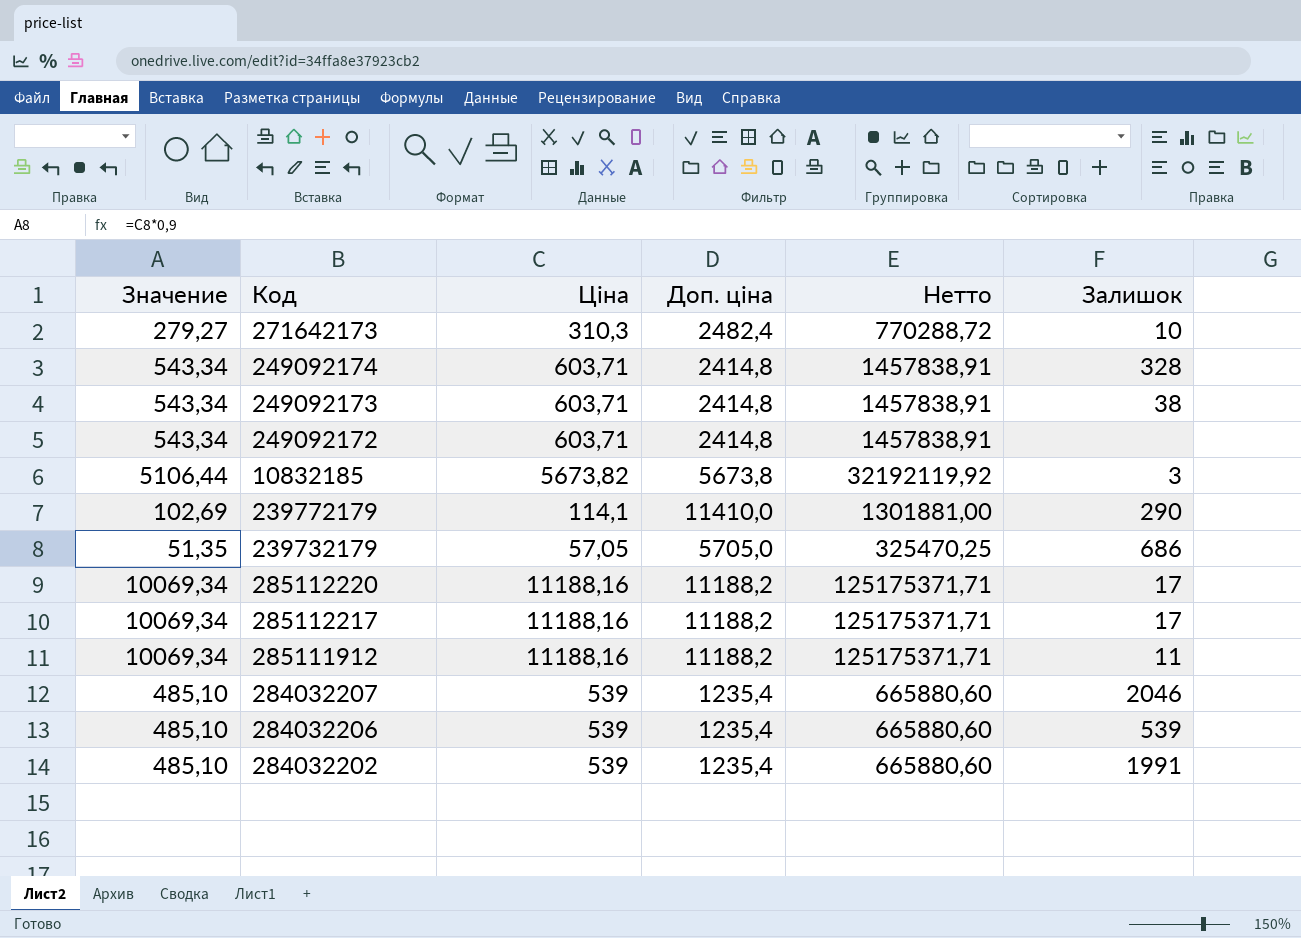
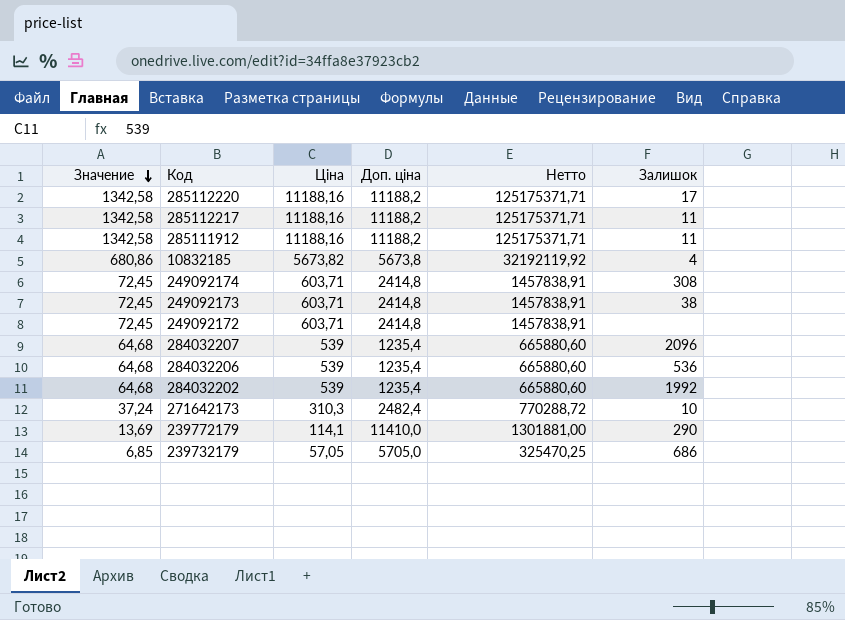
row order: none -> Значение descending
column Значение | formula: [Ціна] * 0,9 -> [Ціна] * 0,12
285112217 | Залишок: 17 -> 11
10832185 | Залишок: 3 -> 4
249092174 | Залишок: 328 -> 308
284032207 | Залишок: 2046 -> 2096
284032206 | Залишок: 539 -> 536
284032202 | Залишок: 1991 -> 1992

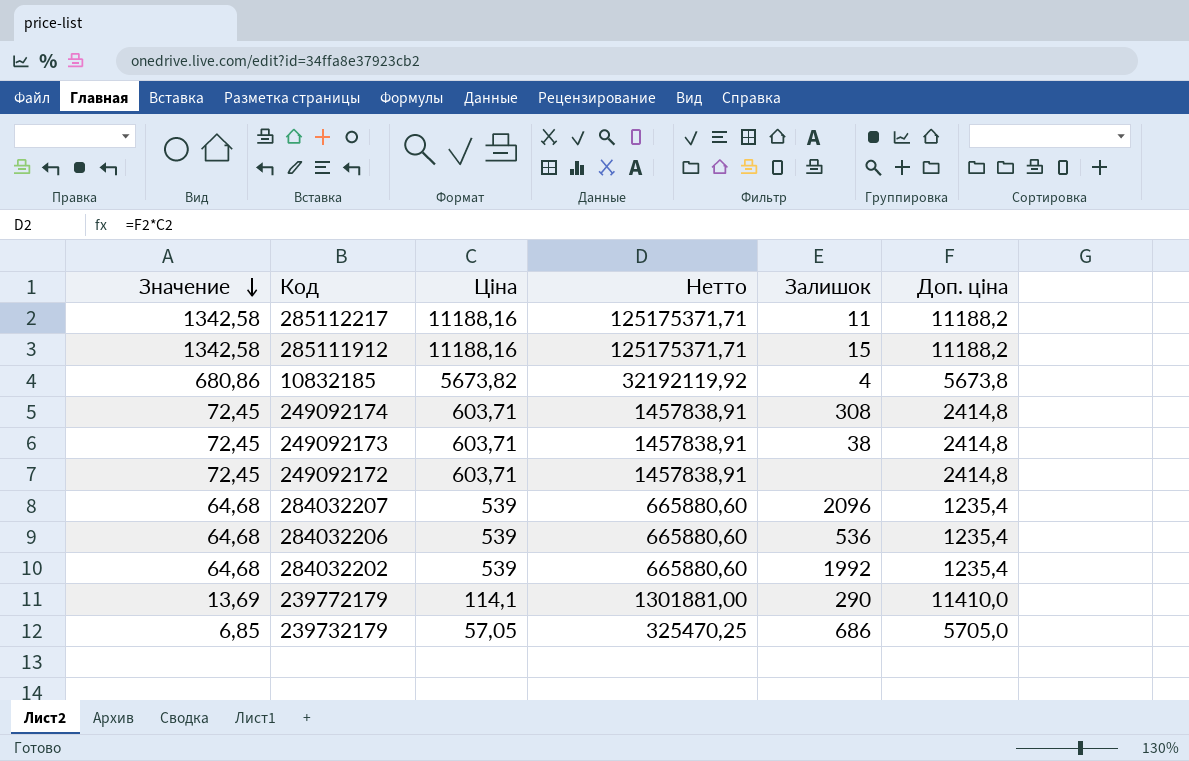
column Доп. ціна | position: 4 -> 6
row 285112220: 1342,58 | 11188,16 | 11188,2 | 125175371,71 | 17 -> none
row 271642173: 37,24 | 310,3 | 2482,4 | 770288,72 | 10 -> none
285111912 | Залишок: 11 -> 15

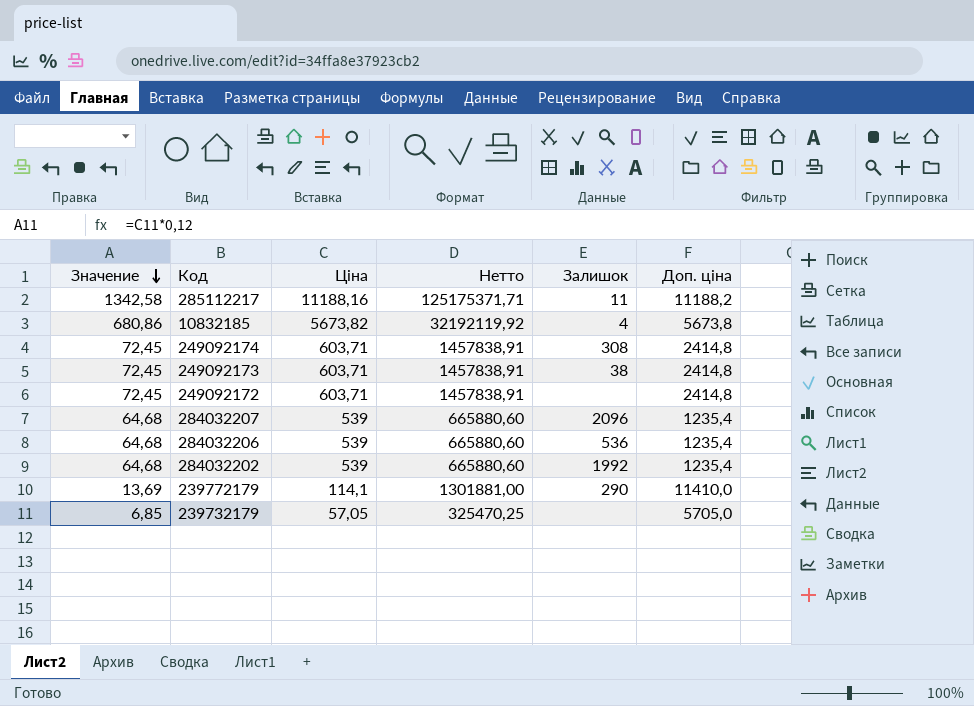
row 285111912: 1342,58 | 11188,16 | 125175371,71 | 15 | 11188,2 -> none
239732179 | Залишок: 686 -> none

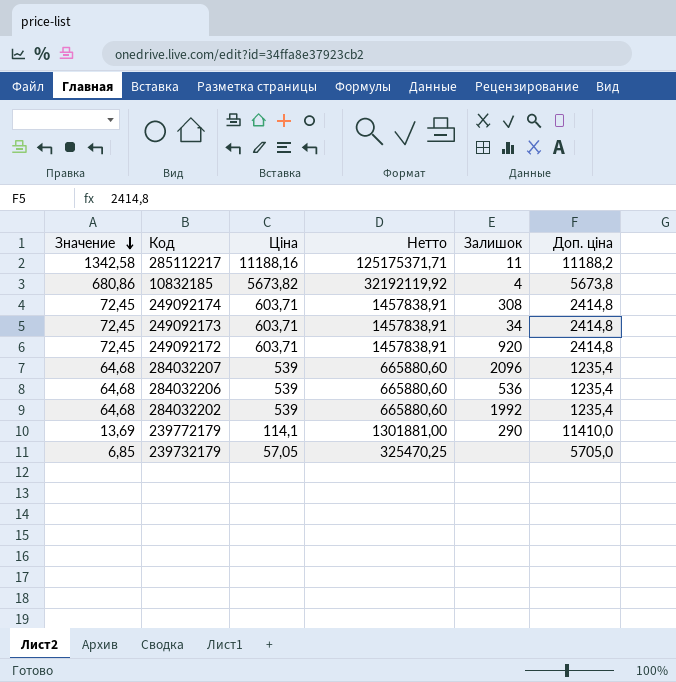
249092173 | Залишок: 38 -> 34
249092172 | Залишок: none -> 920

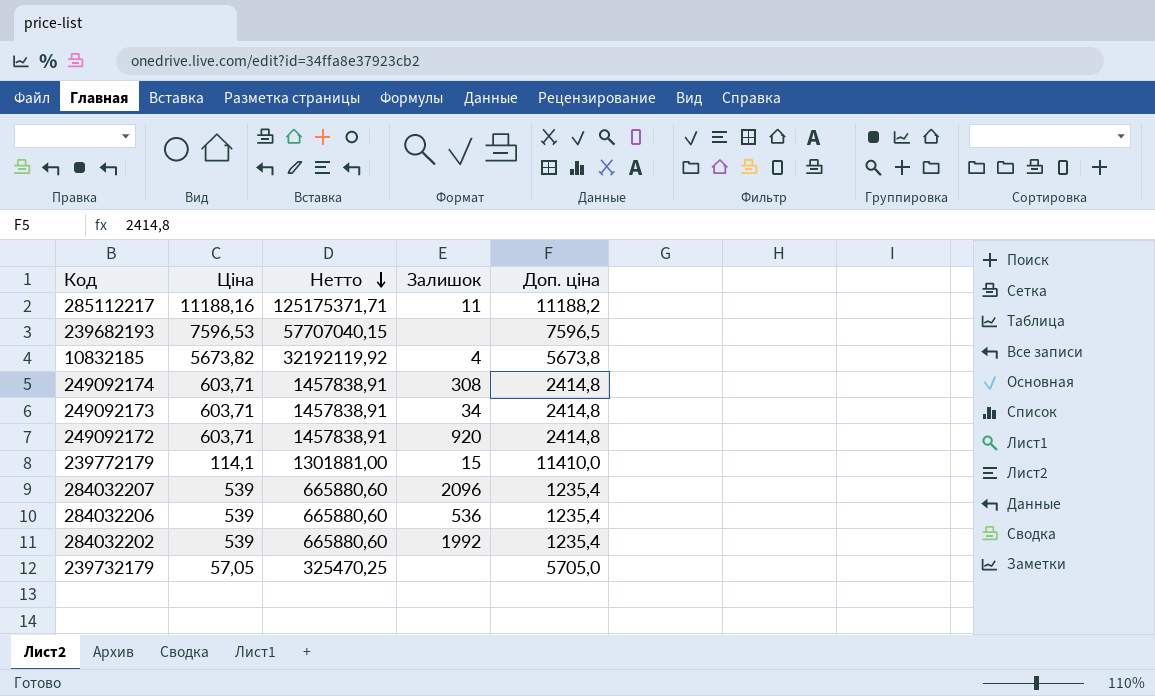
row order: Значение descending -> Нетто descending
column Значение | formula: [Ціна] * 0,12 -> none
row 239682193: none -> 7596,53 | 57707040,15 | none | 7596,5
239772179 | Залишок: 290 -> 15

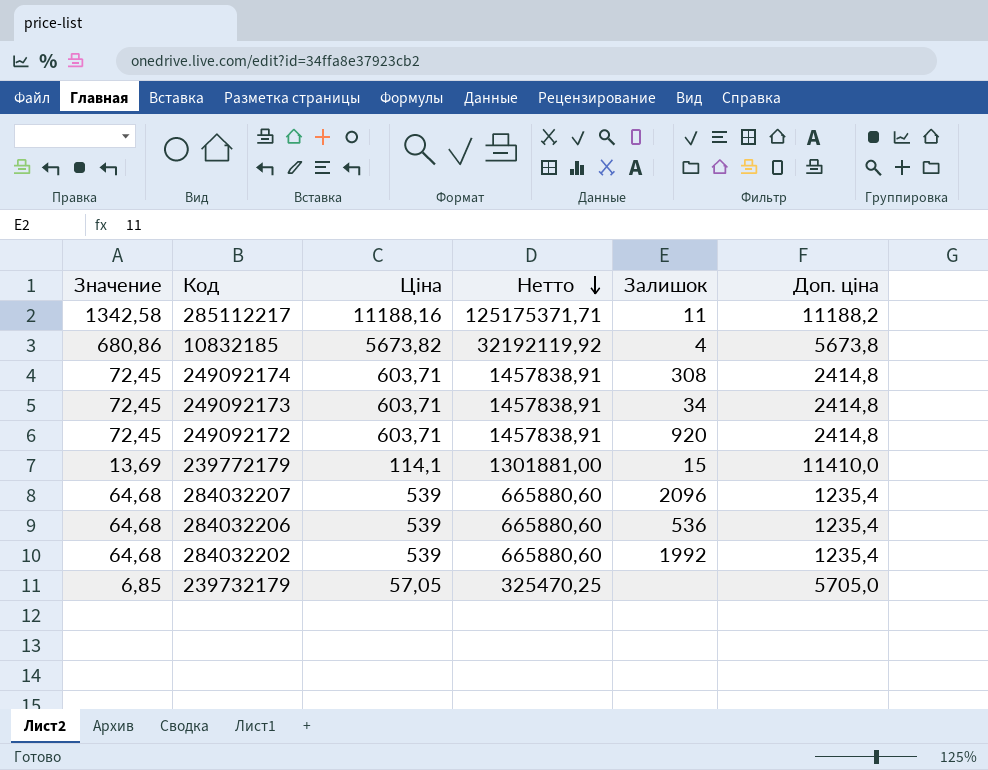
column Значение | formula: none -> [Ціна] * 0,12
row 239682193: 7596,53 | 57707040,15 | none | 7596,5 -> none

